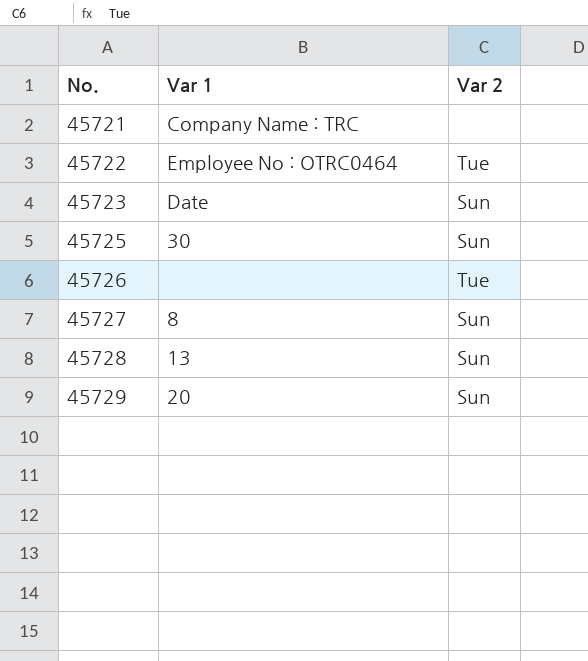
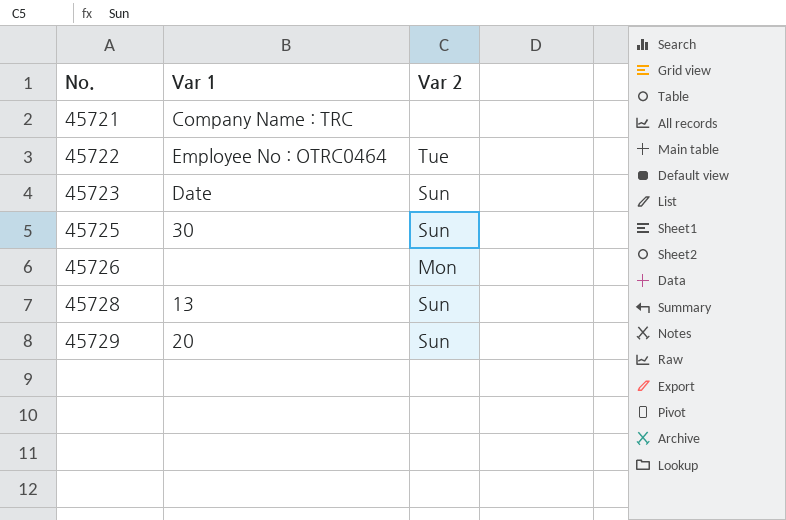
row 45727: 8 | Sun -> none
45726 | Var 2: Tue -> Mon

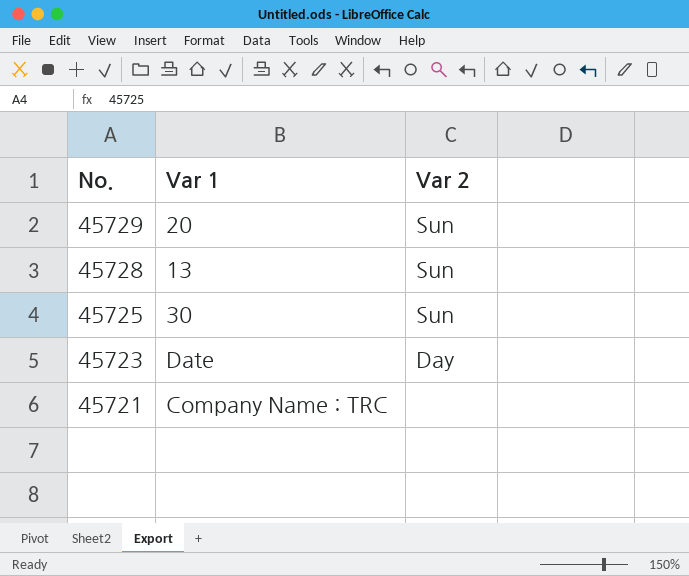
row order: No. ascending -> No. descending
row 45722: Employee No : OTRC0464 | Tue -> none
row 45726: none | Mon -> none
45723 | Var 2: Sun -> Day

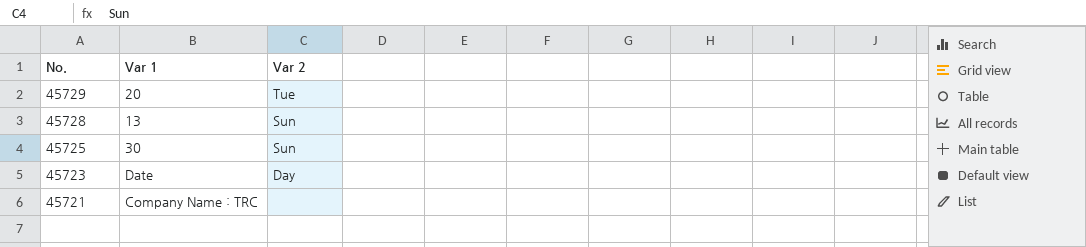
45729 | Var 2: Sun -> Tue

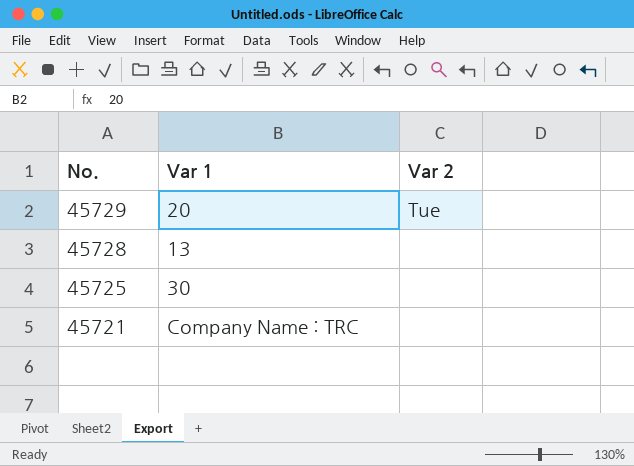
row 45723: Date | Day -> none
45728 | Var 2: Sun -> none
45725 | Var 2: Sun -> none

